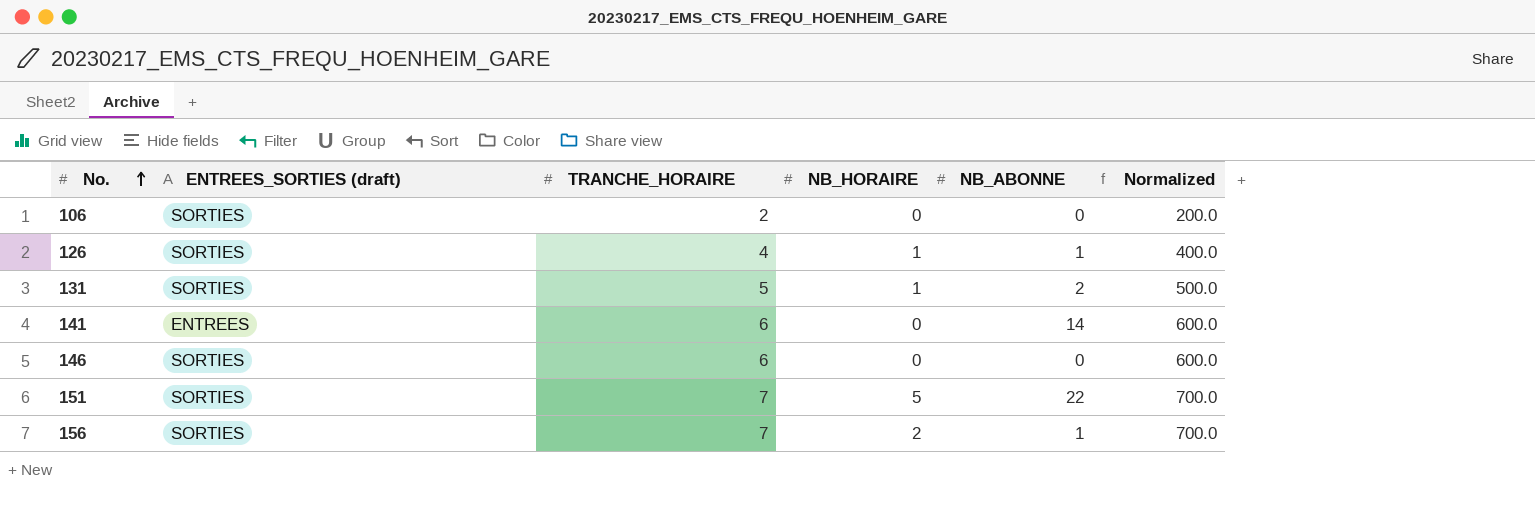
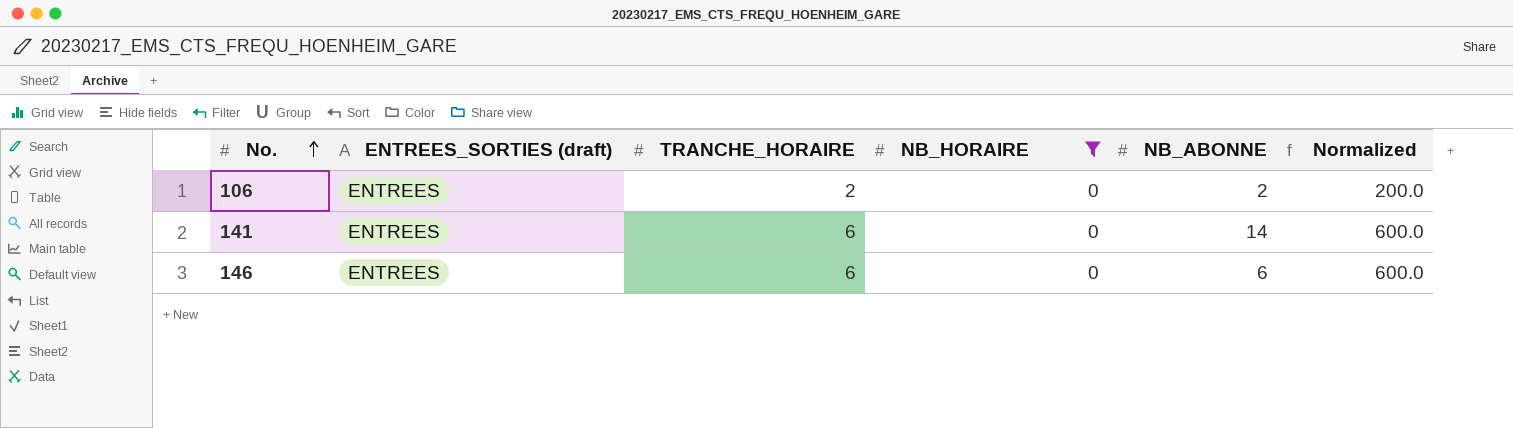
filter: none -> NB_HORAIRE = 0
106 | ENTREES_SORTIES (draft): SORTIES -> ENTREES
106 | NB_ABONNE: 0 -> 2
146 | ENTREES_SORTIES (draft): SORTIES -> ENTREES
146 | NB_ABONNE: 0 -> 6

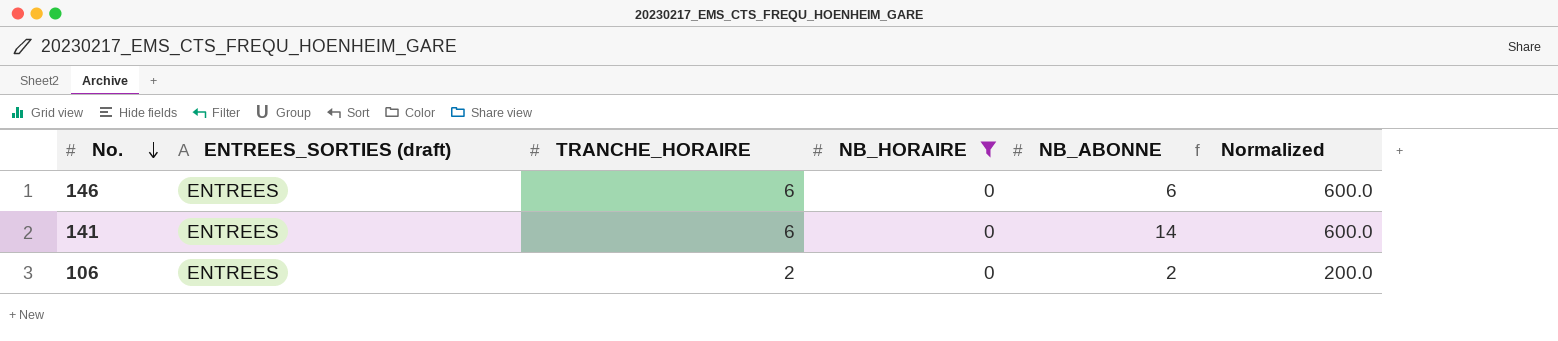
row order: No. ascending -> No. descending

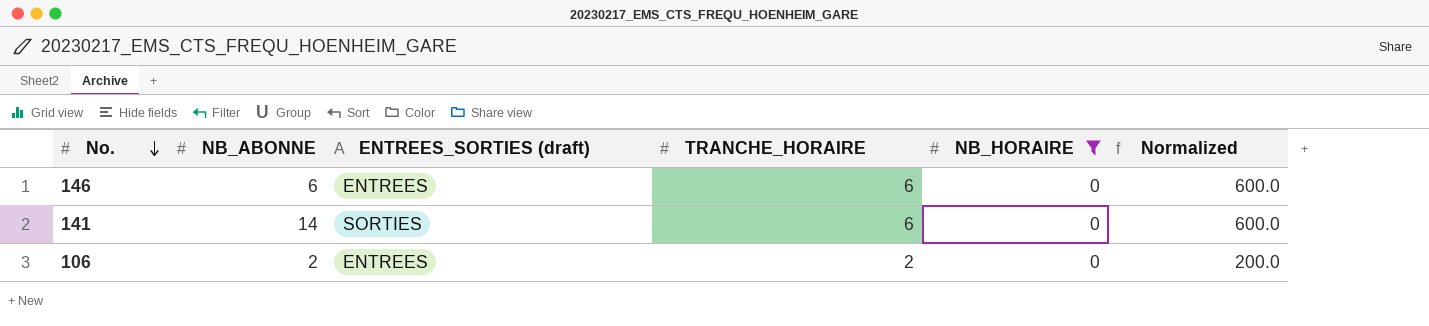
column NB_ABONNE | position: 5 -> 2
141 | ENTREES_SORTIES (draft): ENTREES -> SORTIES

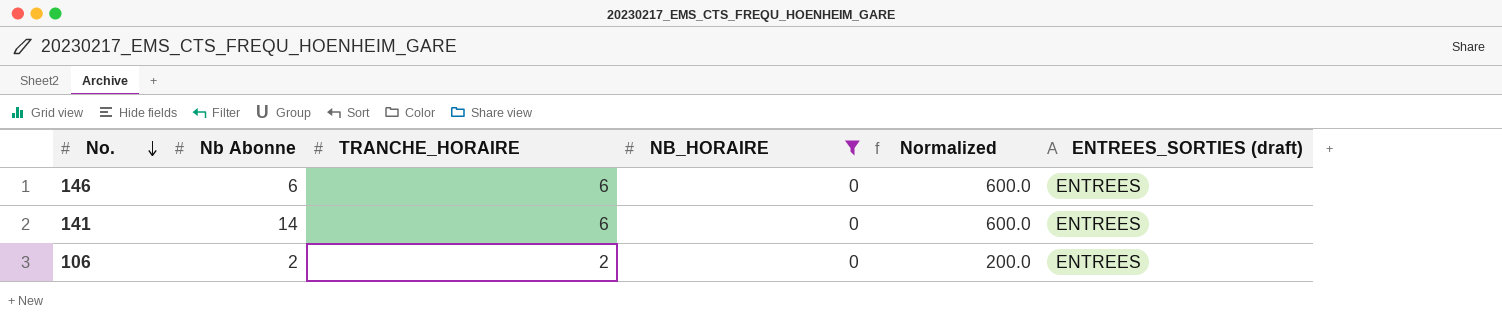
column name: NB_ABONNE -> Nb Abonne
column ENTREES_SORTIES (draft) | position: 3 -> 6
141 | ENTREES_SORTIES (draft): SORTIES -> ENTREES

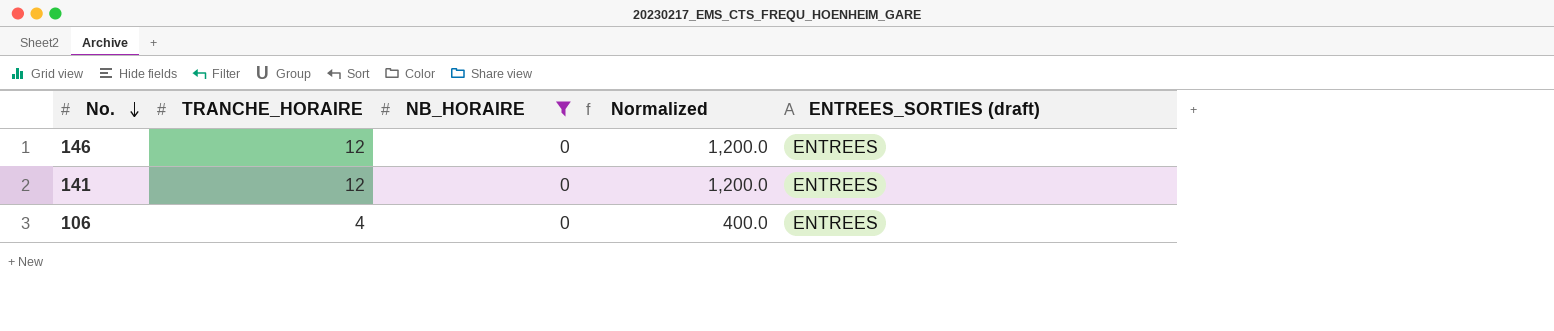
column Nb Abonne | position: 2 -> none
146 | TRANCHE_HORAIRE: 6 -> 12
146 | Normalized: 600.0 -> 1,200.0
141 | TRANCHE_HORAIRE: 6 -> 12
141 | Normalized: 600.0 -> 1,200.0
106 | TRANCHE_HORAIRE: 2 -> 4
106 | Normalized: 200.0 -> 400.0

